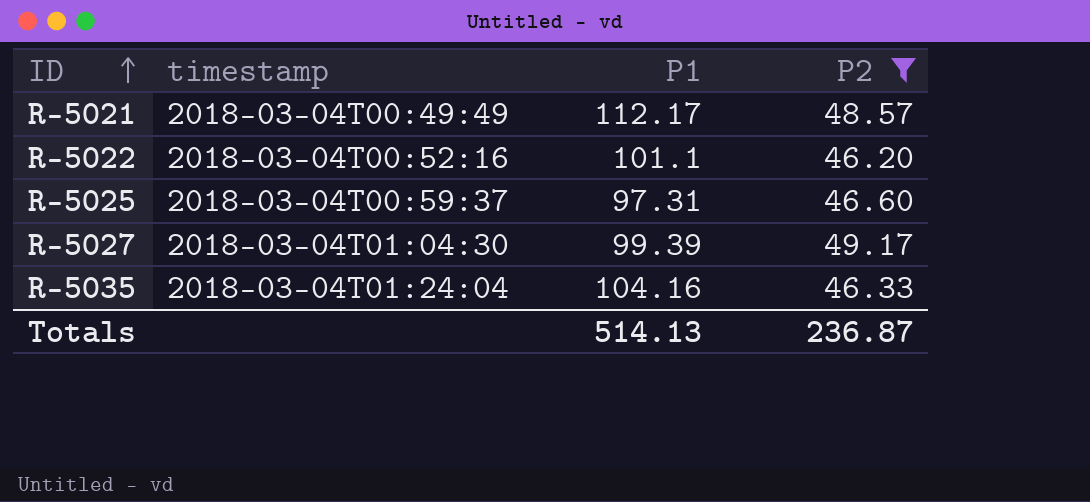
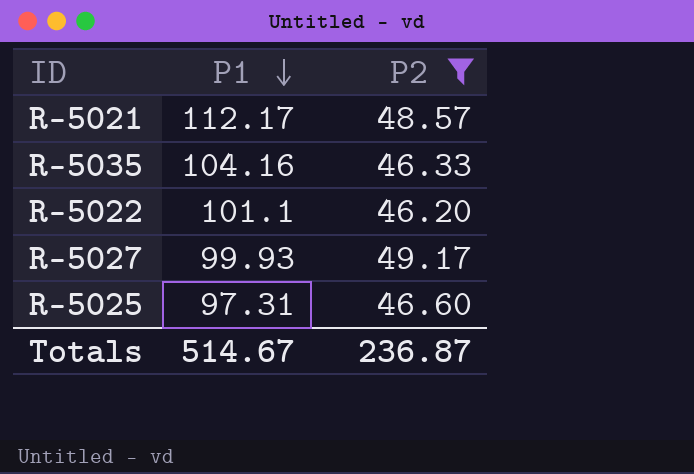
row order: ID ascending -> P1 descending
column timestamp | position: 2 -> none
R-5027 | P1: 99.39 -> 99.93
Totals | P1: 514.13 -> 514.67

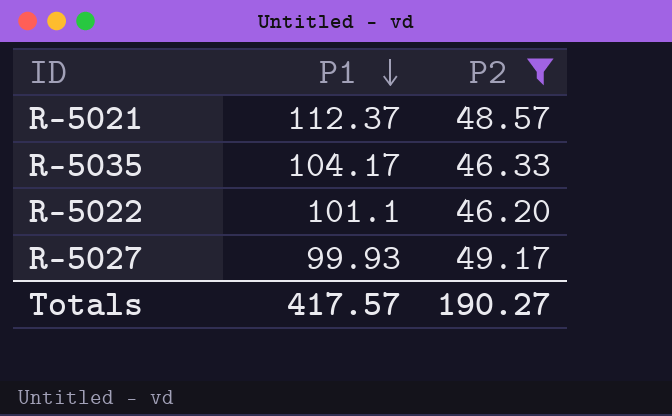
row R-5025: 97.31 | 46.60 -> none
R-5021 | P1: 112.17 -> 112.37
R-5035 | P1: 104.16 -> 104.17
Totals | P1: 514.67 -> 417.57
Totals | P2: 236.87 -> 190.27

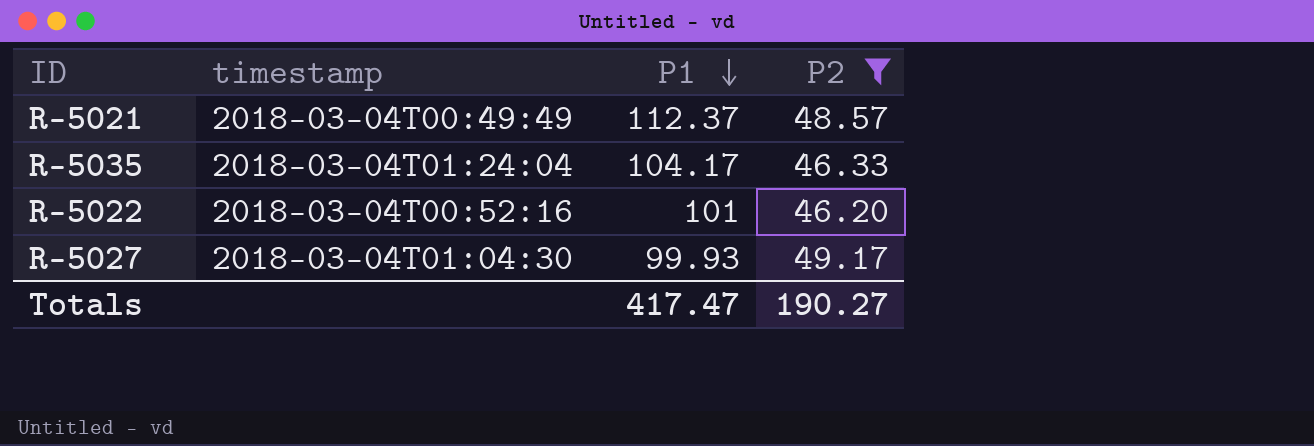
column timestamp | position: none -> 2
R-5022 | P1: 101.1 -> 101
Totals | P1: 417.57 -> 417.47

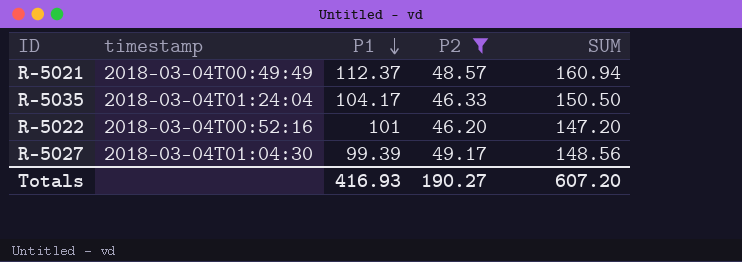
column SUM | formula: none -> [P1] + [P2]
R-5027 | P1: 99.93 -> 99.39
Totals | P1: 417.47 -> 416.93

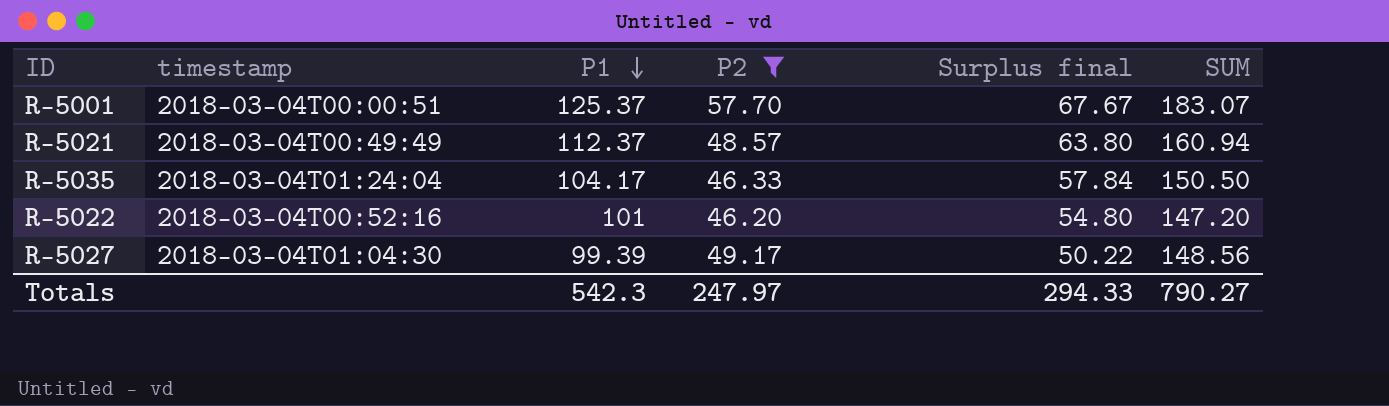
column Surplus final | formula: none -> [P1] - [P2]
row R-5001: none -> 2018-03-04T00:00:51 | 125.37 | 57.70 | 67.67 | 183.07
Totals | P1: 416.93 -> 542.3
Totals | P2: 190.27 -> 247.97
Totals | SUM: 607.20 -> 790.27

